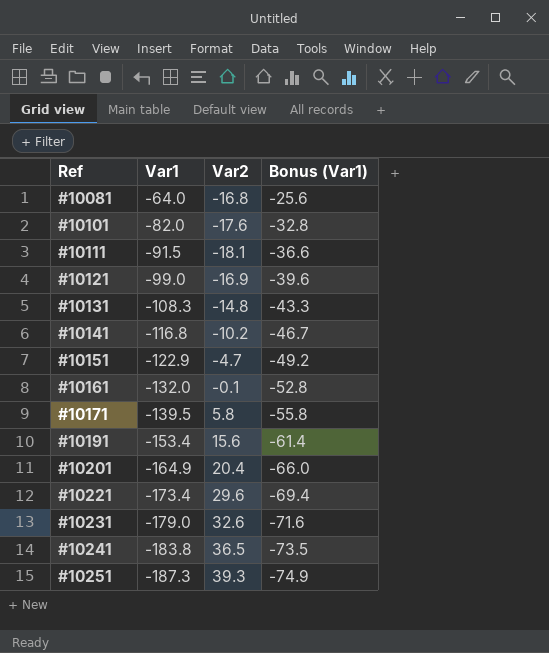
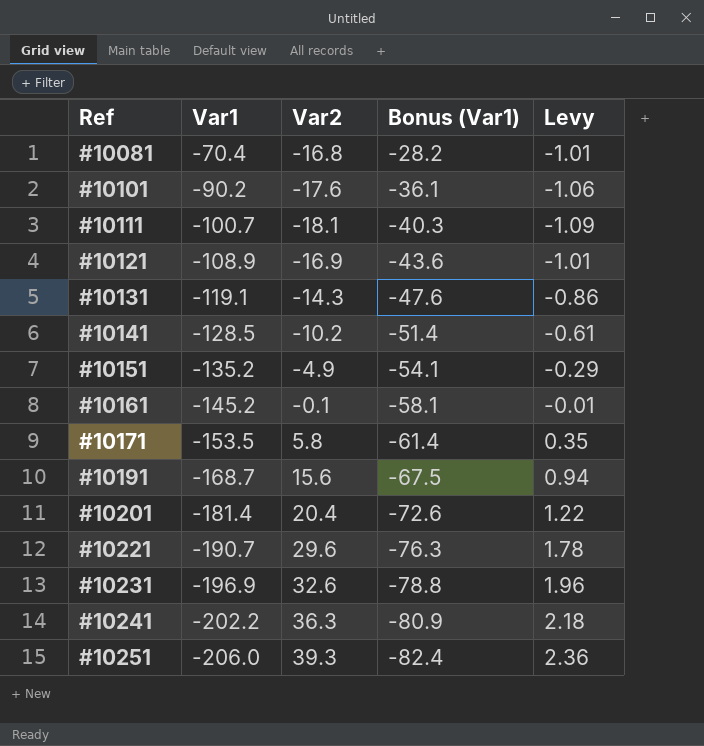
column Levy | formula: none -> [Var2] * 0.06
#10081 | Var1: -64.0 -> -70.4
#10081 | Bonus (Var1): -25.6 -> -28.2
#10101 | Var1: -82.0 -> -90.2
#10101 | Bonus (Var1): -32.8 -> -36.1
#10111 | Var1: -91.5 -> -100.7
#10111 | Bonus (Var1): -36.6 -> -40.3
#10121 | Var1: -99.0 -> -108.9
#10121 | Bonus (Var1): -39.6 -> -43.6
#10131 | Var1: -108.3 -> -119.1
#10131 | Var2: -14.8 -> -14.3
#10131 | Bonus (Var1): -43.3 -> -47.6
#10141 | Var1: -116.8 -> -128.5
#10141 | Bonus (Var1): -46.7 -> -51.4
#10151 | Var1: -122.9 -> -135.2
#10151 | Var2: -4.7 -> -4.9
#10151 | Bonus (Var1): -49.2 -> -54.1
#10161 | Var1: -132.0 -> -145.2
#10161 | Bonus (Var1): -52.8 -> -58.1
#10171 | Var1: -139.5 -> -153.5
#10171 | Bonus (Var1): -55.8 -> -61.4
#10191 | Var1: -153.4 -> -168.7
#10191 | Bonus (Var1): -61.4 -> -67.5
#10201 | Var1: -164.9 -> -181.4
#10201 | Bonus (Var1): -66.0 -> -72.6
#10221 | Var1: -173.4 -> -190.7
#10221 | Bonus (Var1): -69.4 -> -76.3
#10231 | Var1: -179.0 -> -196.9
#10231 | Bonus (Var1): -71.6 -> -78.8
#10241 | Var1: -183.8 -> -202.2
#10241 | Var2: 36.5 -> 36.3
#10241 | Bonus (Var1): -73.5 -> -80.9
#10251 | Var1: -187.3 -> -206.0
#10251 | Bonus (Var1): -74.9 -> -82.4

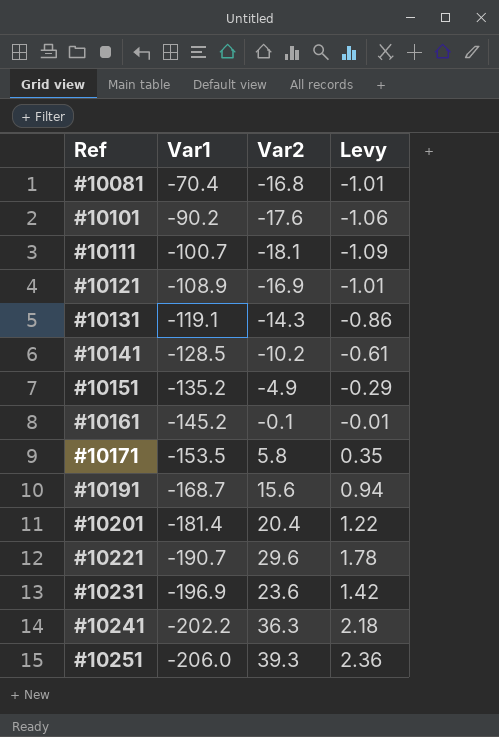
column Bonus (Var1) | formula: [Var1] * 0.4 -> none
#10231 | Var2: 32.6 -> 23.6
#10231 | Levy: 1.96 -> 1.42

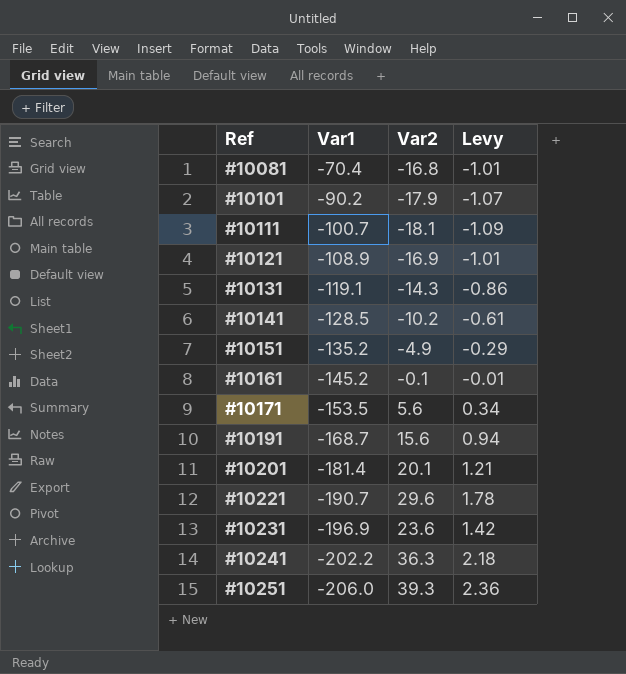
#10101 | Var2: -17.6 -> -17.9
#10101 | Levy: -1.06 -> -1.07
#10171 | Var2: 5.8 -> 5.6
#10171 | Levy: 0.35 -> 0.34
#10201 | Var2: 20.4 -> 20.1
#10201 | Levy: 1.22 -> 1.21

